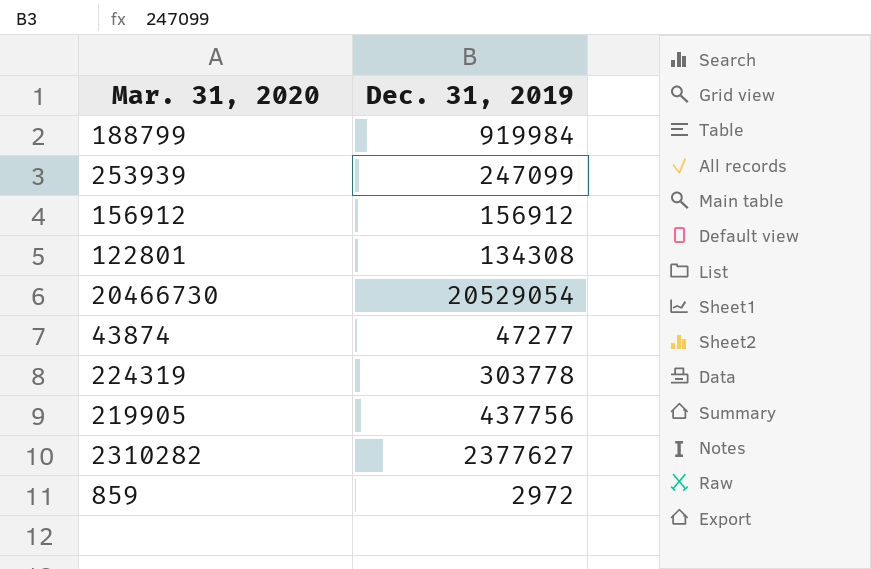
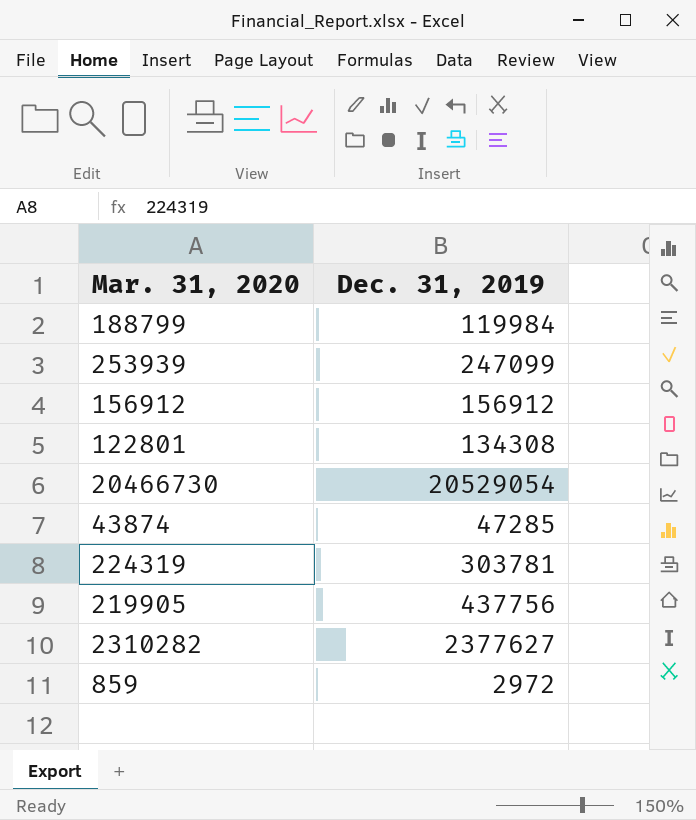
188799 | Dec. 31, 2019: 919984 -> 119984
43874 | Dec. 31, 2019: 47277 -> 47285
224319 | Dec. 31, 2019: 303778 -> 303781

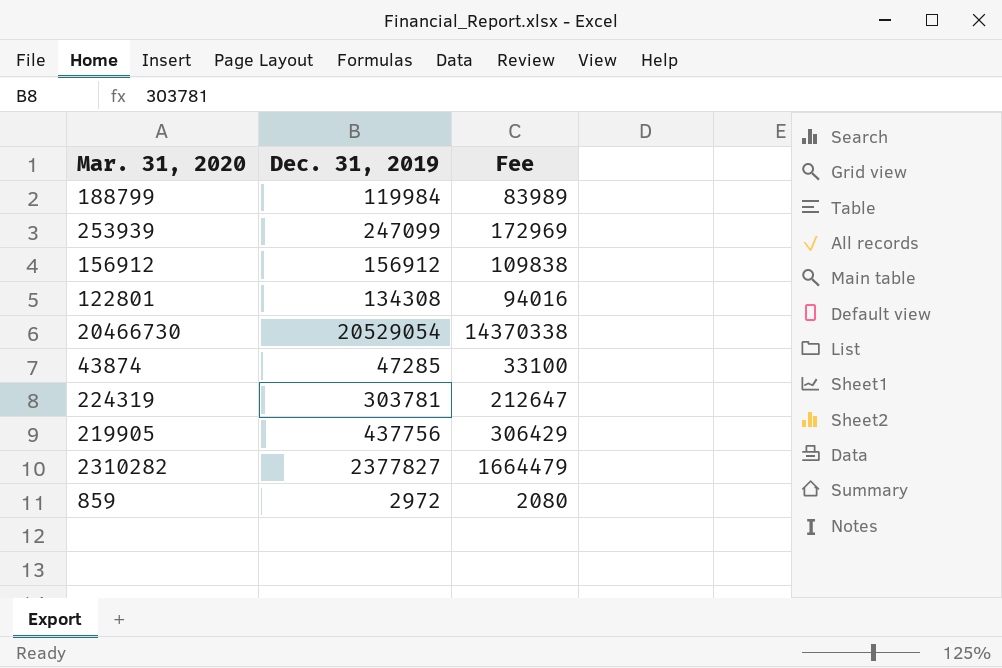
column Fee | formula: none -> [Dec. 31, 2019] * 0.7
2310282 | Dec. 31, 2019: 2377627 -> 2377827

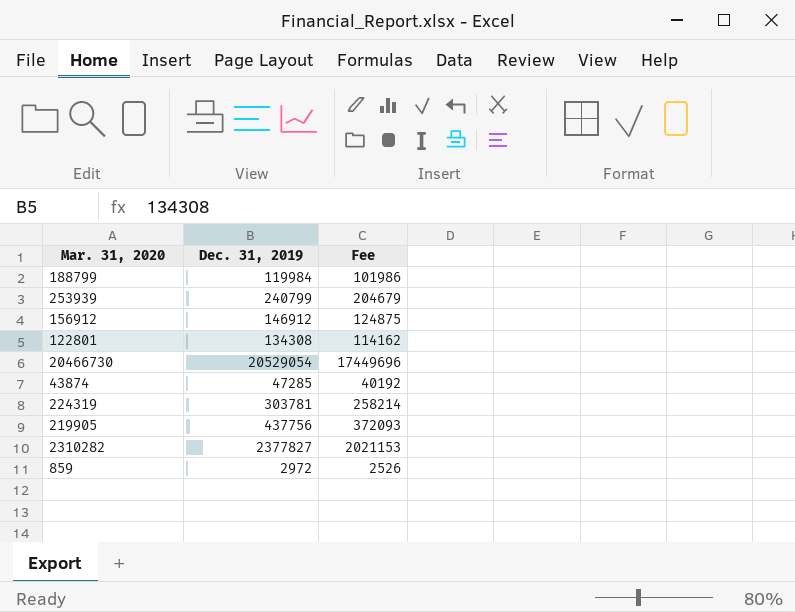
column Fee | formula: [Dec. 31, 2019] * 0.7 -> [Dec. 31, 2019] * 0.85
253939 | Dec. 31, 2019: 247099 -> 240799
156912 | Dec. 31, 2019: 156912 -> 146912

